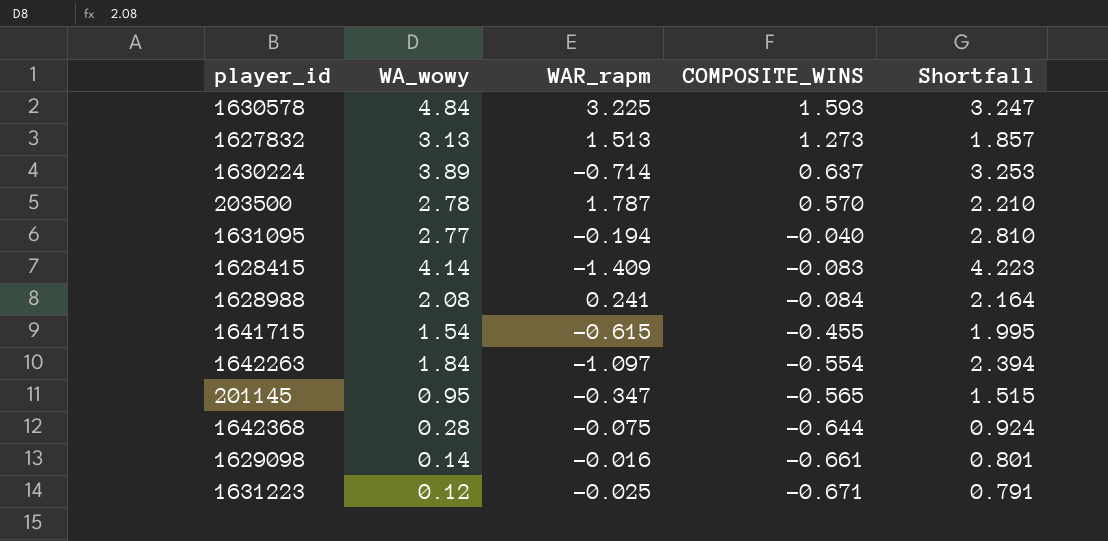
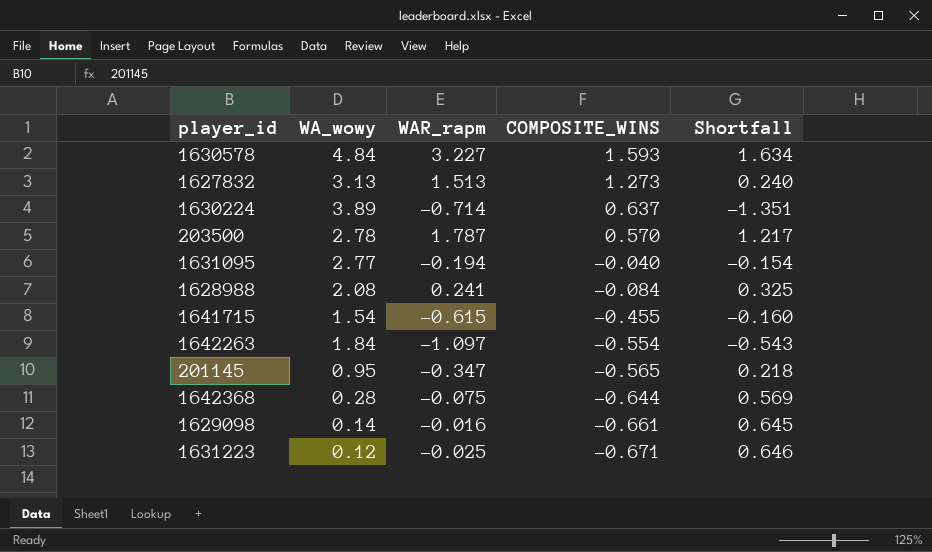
column Shortfall | formula: [WA_wowy] - [COMPOSITE_WINS] -> [WAR_rapm] - [COMPOSITE_WINS]
row 1628415: 4.14 | -1.409 | -0.083 | 4.223 -> none
1630578 | WAR_rapm: 3.225 -> 3.227

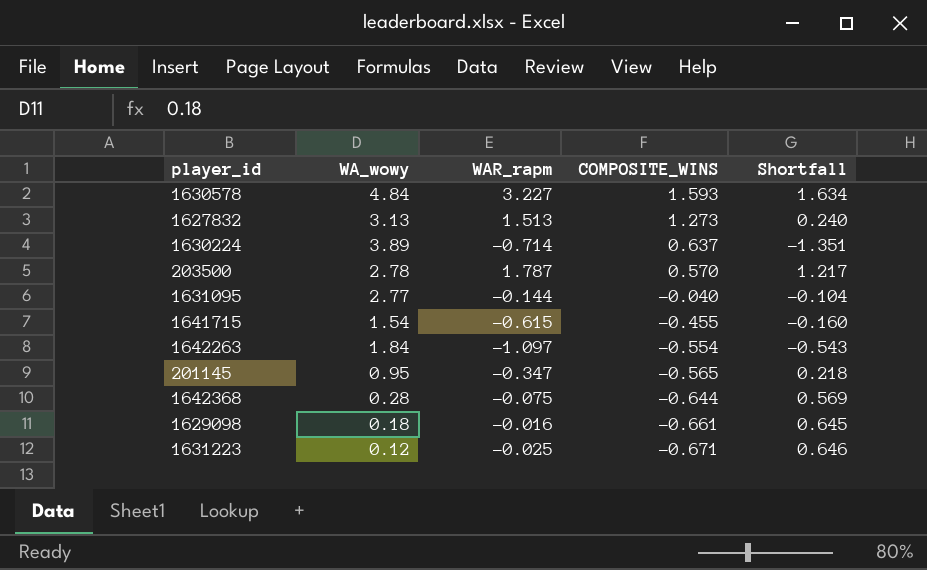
row 1628988: 2.08 | 0.241 | -0.084 | 0.325 -> none
1631095 | WAR_rapm: -0.194 -> -0.144
1631095 | Shortfall: -0.154 -> -0.104
1629098 | WA_wowy: 0.14 -> 0.18

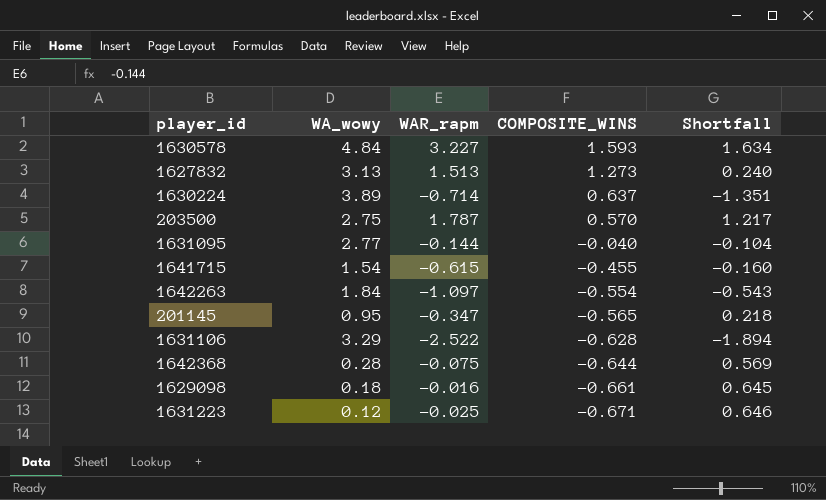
203500 | WA_wowy: 2.78 -> 2.75
row 1631106: none -> 3.29 | -2.522 | -0.628 | -1.894

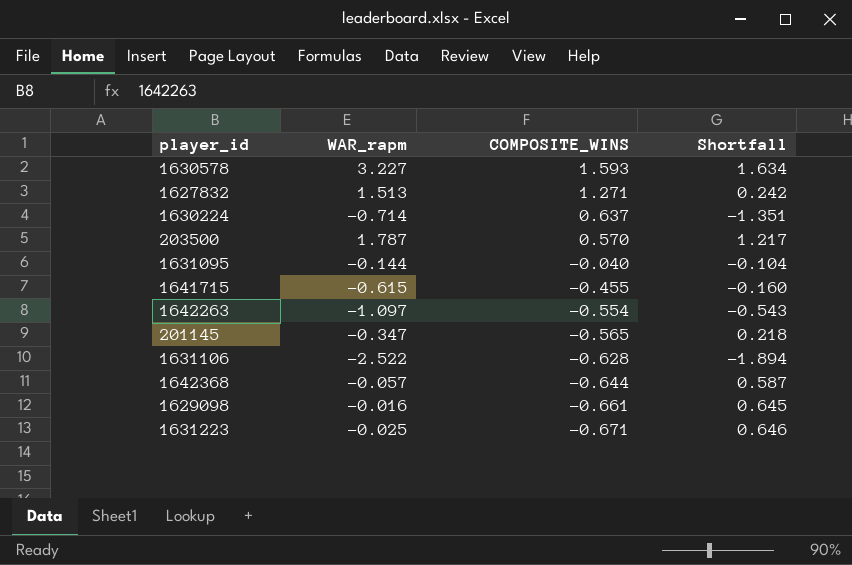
column WA_wowy | position: 2 -> none
1627832 | COMPOSITE_WINS: 1.273 -> 1.271
1627832 | Shortfall: 0.240 -> 0.242
1642368 | WAR_rapm: -0.075 -> -0.057
1642368 | Shortfall: 0.569 -> 0.587

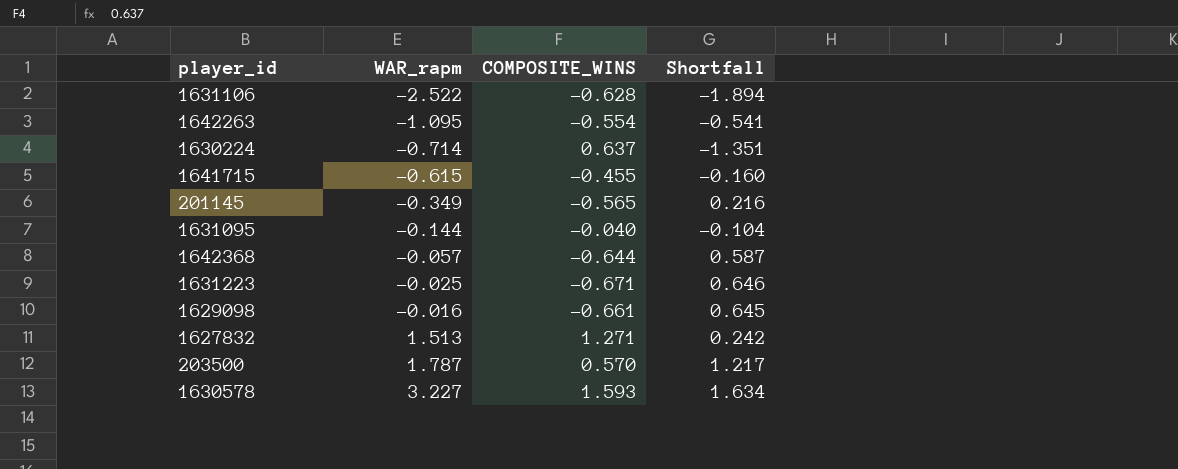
row order: COMPOSITE_WINS descending -> WAR_rapm ascending
1642263 | WAR_rapm: -1.097 -> -1.095
1642263 | Shortfall: -0.543 -> -0.541
201145 | WAR_rapm: -0.347 -> -0.349
201145 | Shortfall: 0.218 -> 0.216

